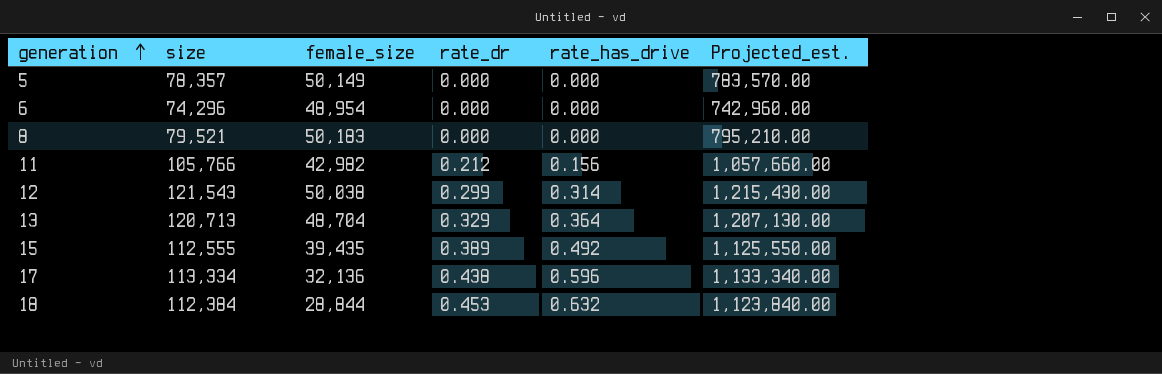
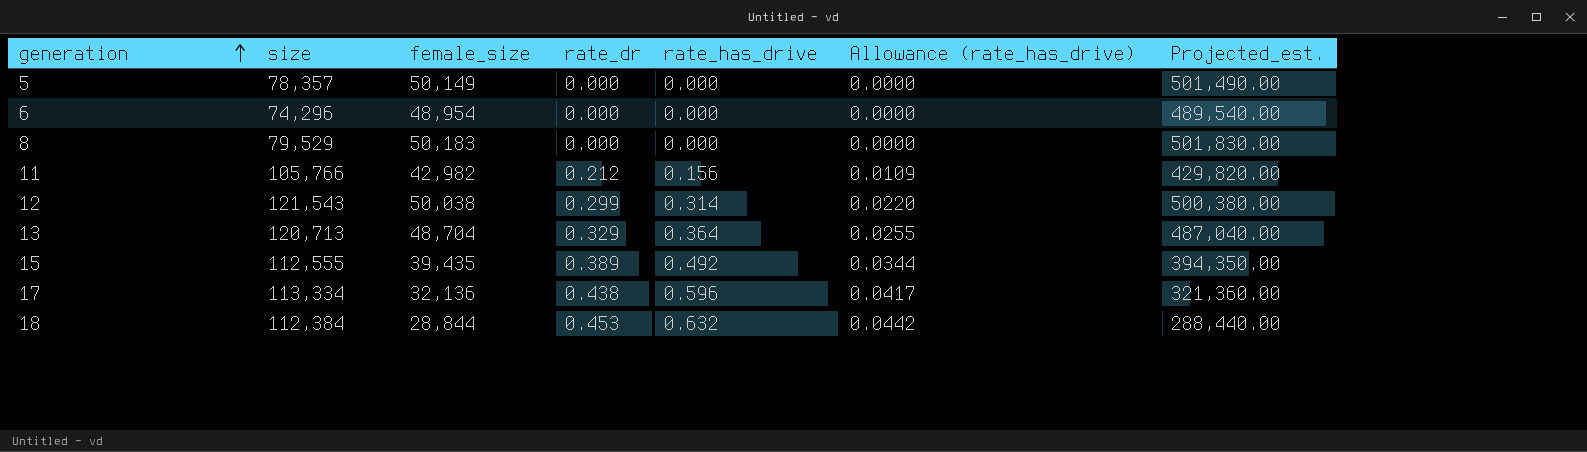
column Allowance (rate_has_drive) | formula: none -> [rate_has_drive] * 0.07
column Projected_est. | formula: [size] * 10 -> [female_size] * 10
8 | size: 79,521 -> 79,529

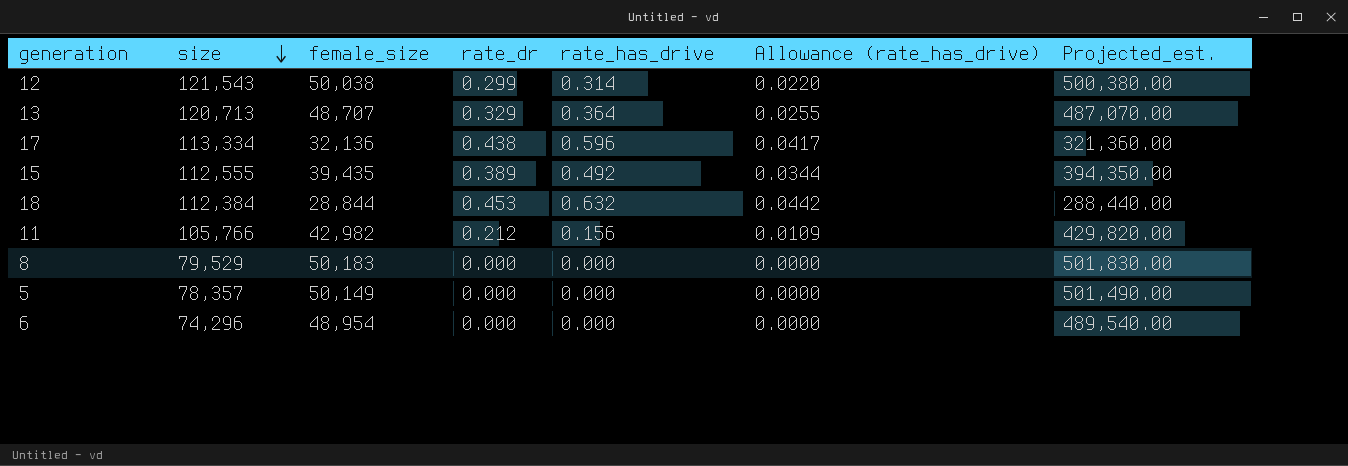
row order: generation ascending -> size descending
13 | female_size: 48,704 -> 48,707
13 | Projected_est.: 487,040.00 -> 487,070.00

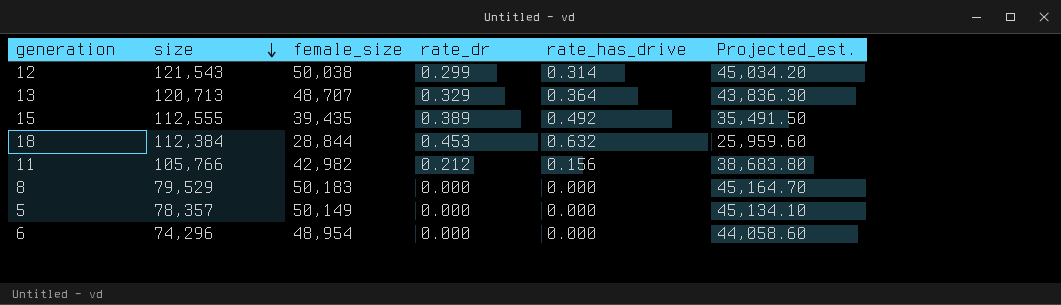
column Allowance (rate_has_drive) | formula: [rate_has_drive] * 0.07 -> none
column Projected_est. | formula: [female_size] * 10 -> [female_size] * 0.9
row 17: 113,334 | 32,136 | 0.438 | 0.596 | 0.0417 | 321,360.00 -> none

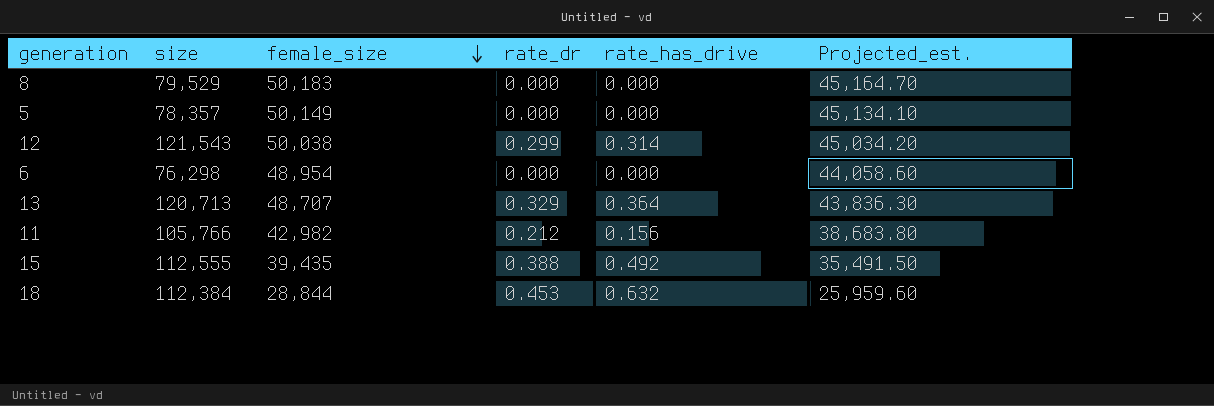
row order: size descending -> female_size descending
6 | size: 74,296 -> 76,298
15 | rate_dr: 0.389 -> 0.388

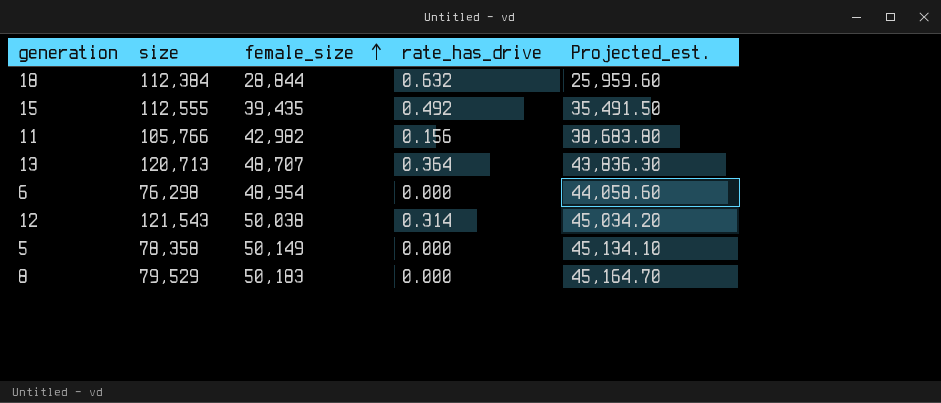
row order: female_size descending -> female_size ascending
column rate_dr | position: 4 -> none
5 | size: 78,357 -> 78,358

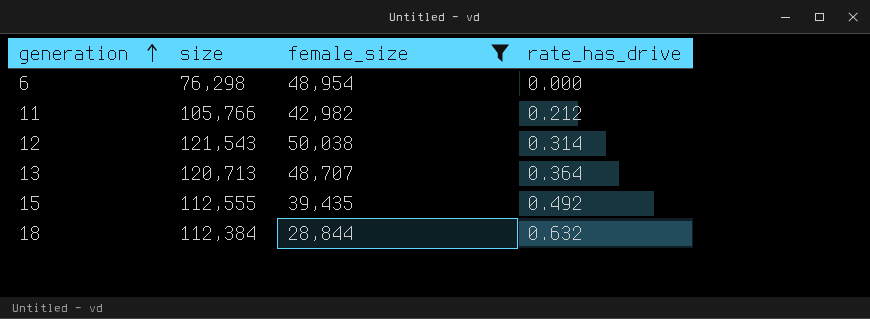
filter: none -> female_size <= 50,038
row order: female_size ascending -> generation ascending
column Projected_est. | formula: [female_size] * 0.9 -> none
11 | rate_has_drive: 0.156 -> 0.212

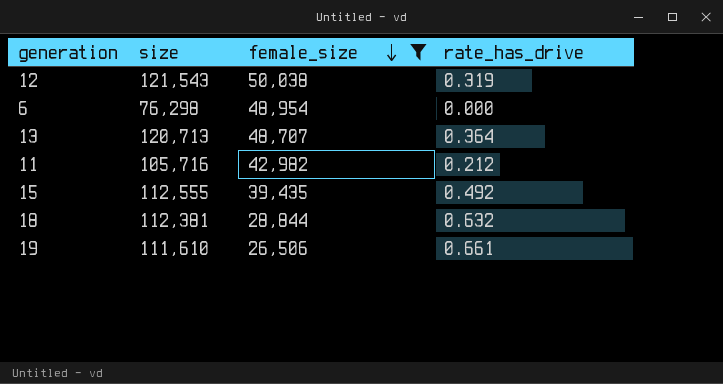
row order: generation ascending -> female_size descending
12 | rate_has_drive: 0.314 -> 0.319
11 | size: 105,766 -> 105,716
18 | size: 112,384 -> 112,381
row 19: none -> 111,610 | 26,506 | 0.661

